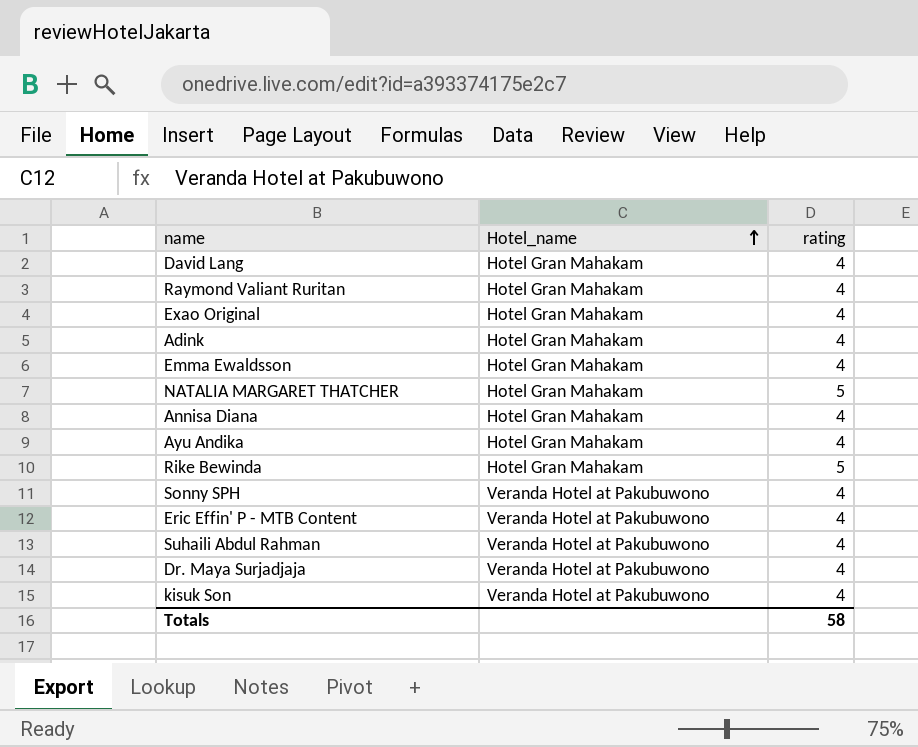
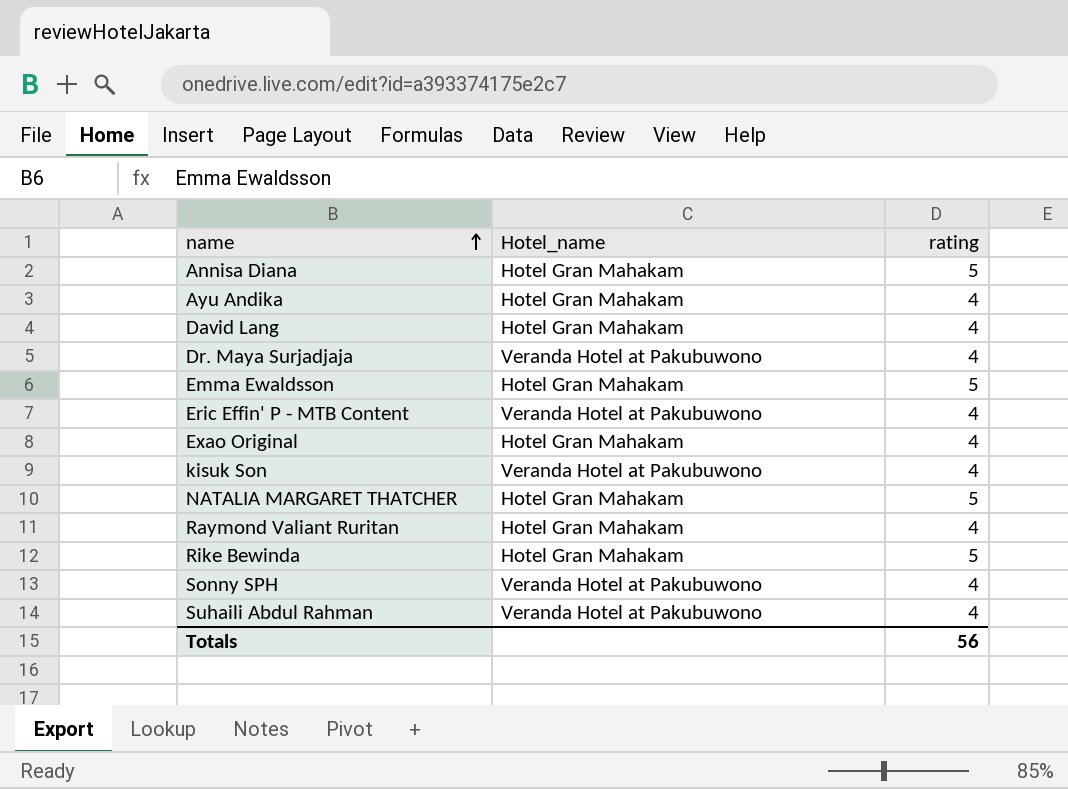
row order: Hotel_name ascending -> name ascending
row Adink: Hotel Gran Mahakam | 4 -> none
Annisa Diana | rating: 4 -> 5
Emma Ewaldsson | rating: 4 -> 5
Totals | rating: 58 -> 56

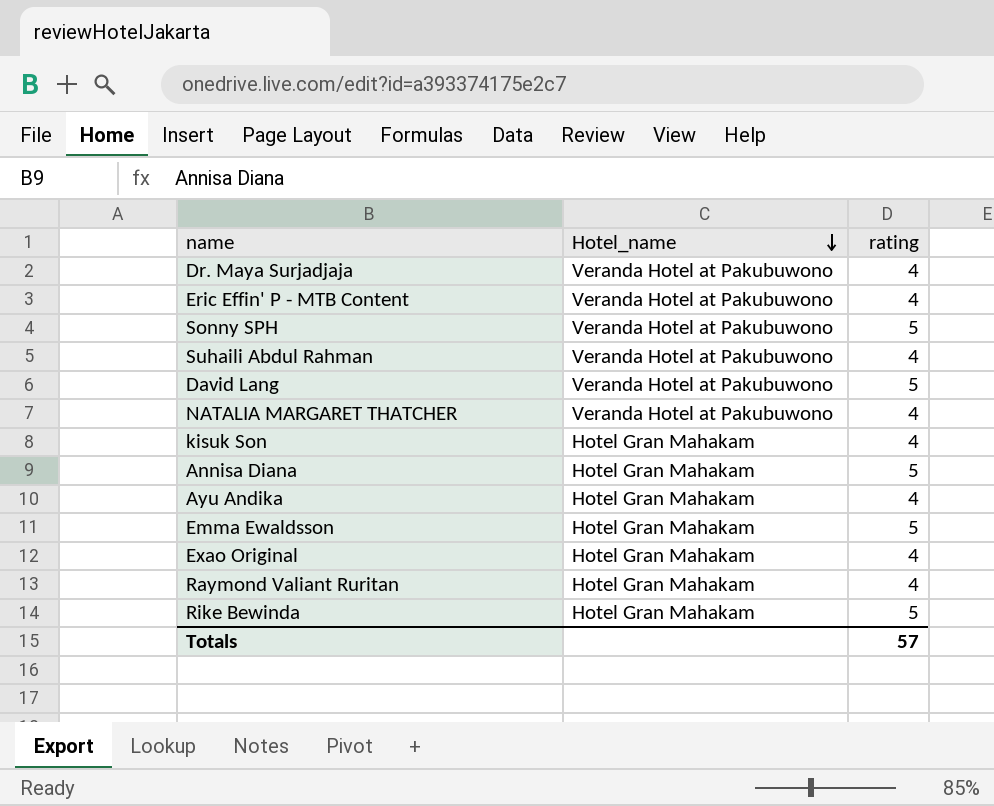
row order: name ascending -> Hotel_name descending
Sonny SPH | rating: 4 -> 5
David Lang | Hotel_name: Hotel Gran Mahakam -> Veranda Hotel at Pakubuwono
David Lang | rating: 4 -> 5
NATALIA MARGARET THATCHER | Hotel_name: Hotel Gran Mahakam -> Veranda Hotel at Pakubuwono
NATALIA MARGARET THATCHER | rating: 5 -> 4
kisuk Son | Hotel_name: Veranda Hotel at Pakubuwono -> Hotel Gran Mahakam
Totals | rating: 56 -> 57

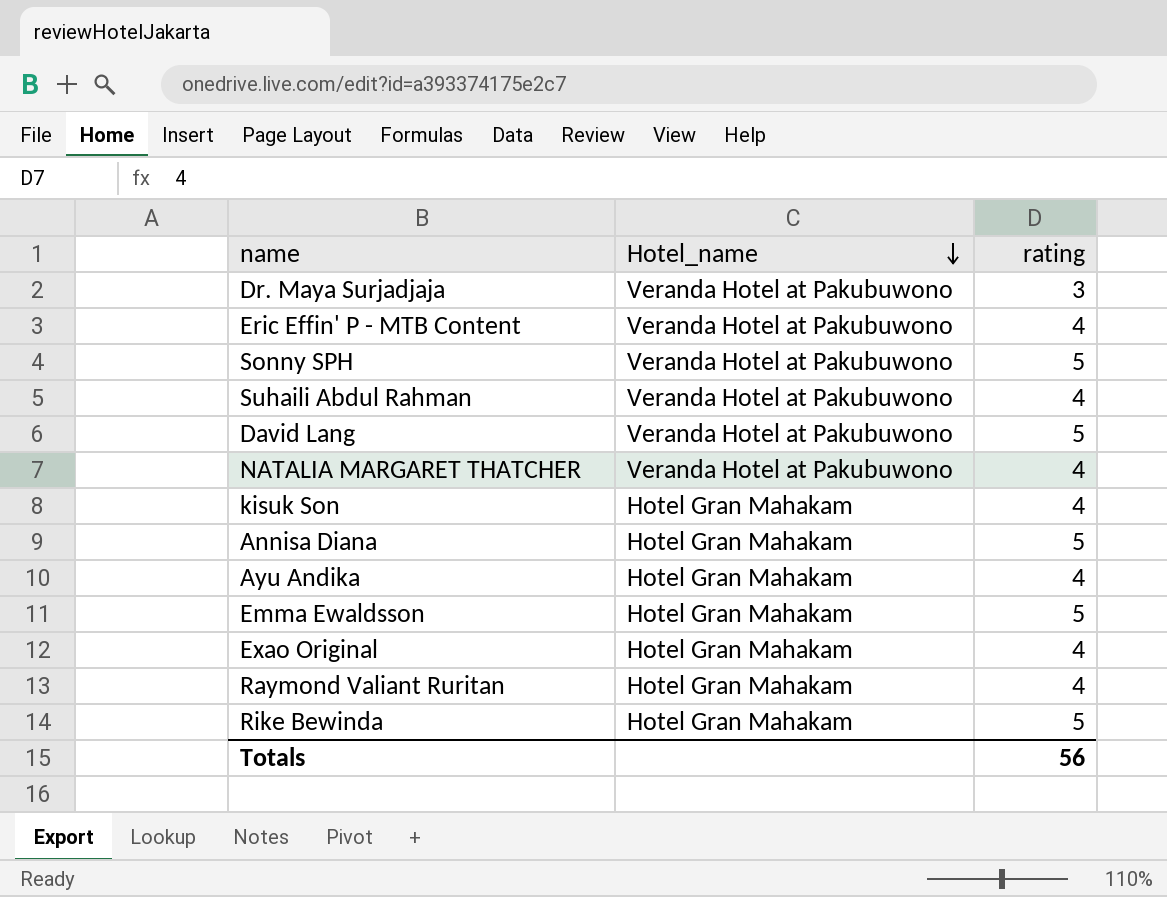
Dr. Maya Surjadjaja | rating: 4 -> 3
Totals | rating: 57 -> 56

